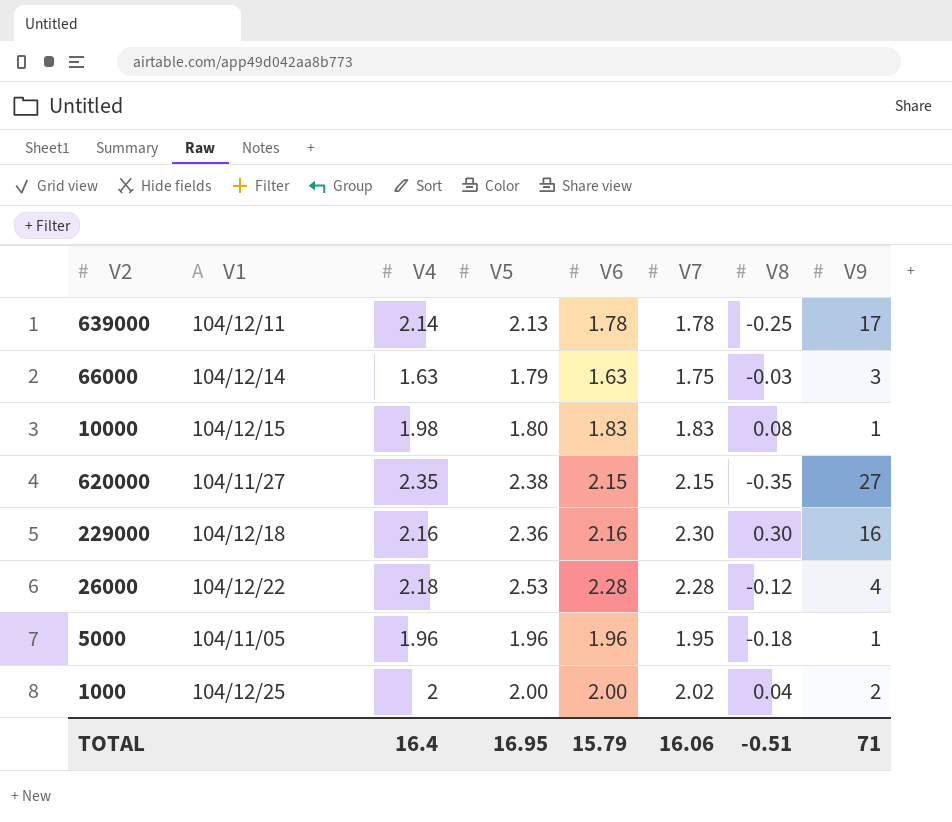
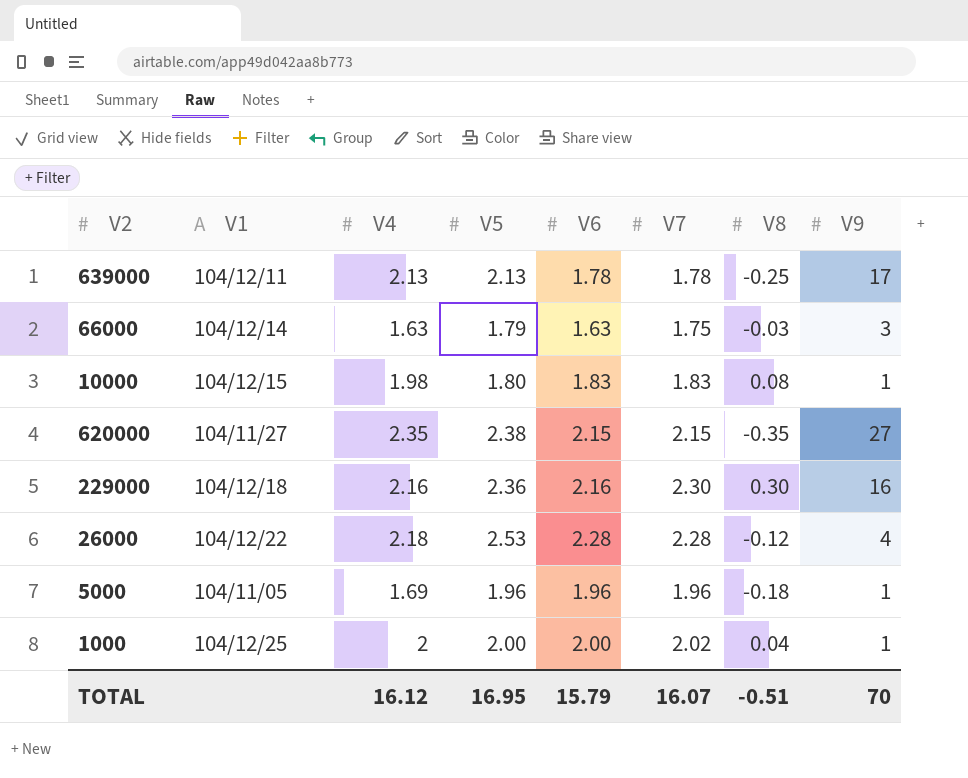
639000 | V4: 2.14 -> 2.13
5000 | V4: 1.96 -> 1.69
5000 | V7: 1.95 -> 1.96
1000 | V9: 2 -> 1
TOTAL | V4: 16.4 -> 16.12
TOTAL | V7: 16.06 -> 16.07
TOTAL | V9: 71 -> 70

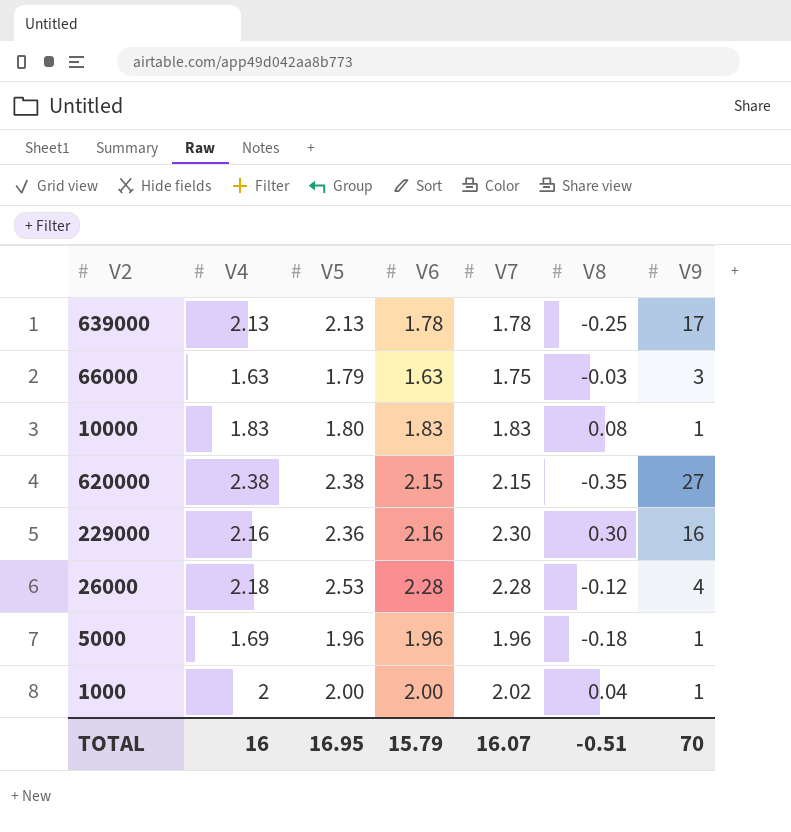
column V1 | position: 2 -> none
10000 | V4: 1.98 -> 1.83
620000 | V4: 2.35 -> 2.38
TOTAL | V4: 16.12 -> 16

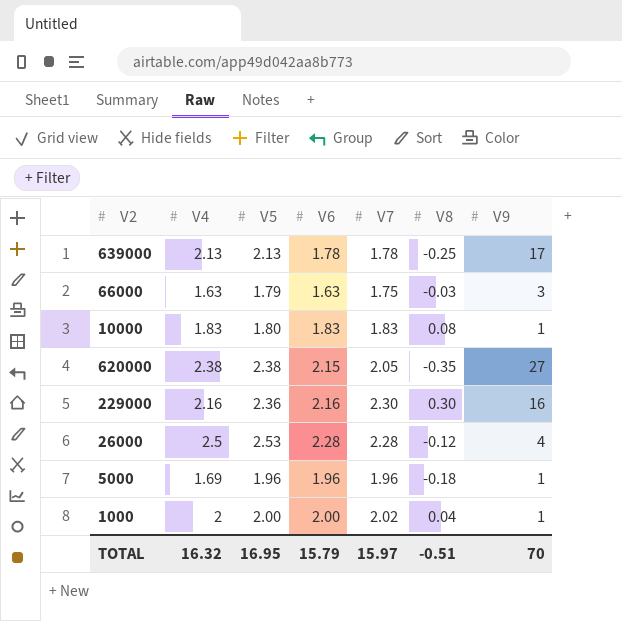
620000 | V7: 2.15 -> 2.05
26000 | V4: 2.18 -> 2.5
TOTAL | V4: 16 -> 16.32
TOTAL | V7: 16.07 -> 15.97

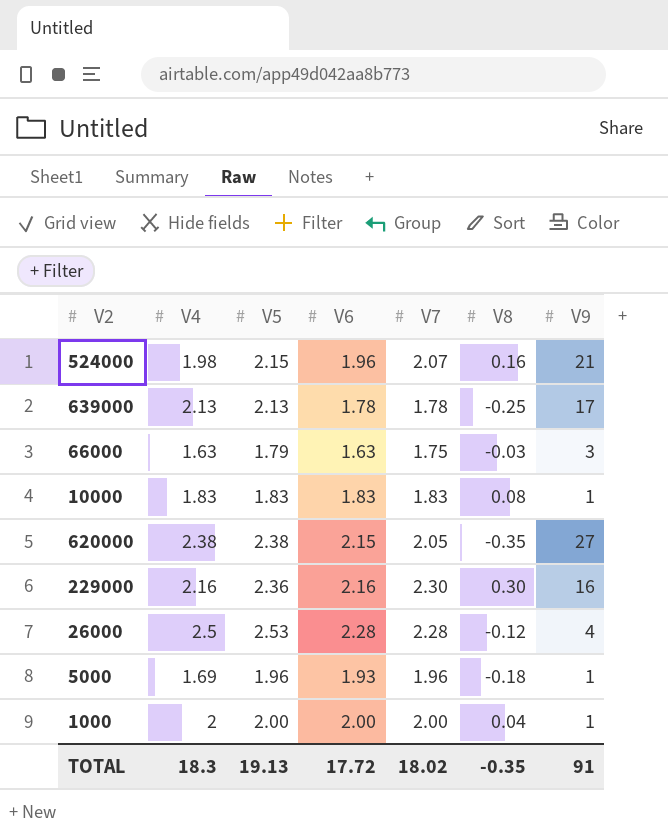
row 524000: none -> 1.98 | 2.15 | 1.96 | 2.07 | 0.16 | 21
10000 | V5: 1.80 -> 1.83
5000 | V6: 1.96 -> 1.93
1000 | V7: 2.02 -> 2.00
TOTAL | V4: 16.32 -> 18.3
TOTAL | V5: 16.95 -> 19.13
TOTAL | V6: 15.79 -> 17.72
TOTAL | V7: 15.97 -> 18.02
TOTAL | V8: -0.51 -> -0.35
TOTAL | V9: 70 -> 91

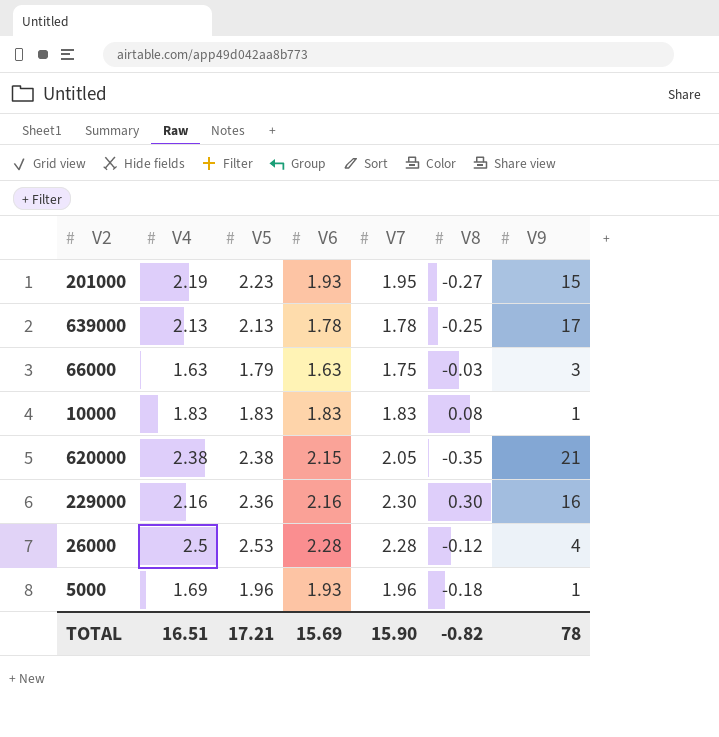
row 524000: 1.98 | 2.15 | 1.96 | 2.07 | 0.16 | 21 -> none
row 1000: 2 | 2.00 | 2.00 | 2.00 | 0.04 | 1 -> none
row 201000: none -> 2.19 | 2.23 | 1.93 | 1.95 | -0.27 | 15
620000 | V9: 27 -> 21
TOTAL | V4: 18.3 -> 16.51
TOTAL | V5: 19.13 -> 17.21
TOTAL | V6: 17.72 -> 15.69
TOTAL | V7: 18.02 -> 15.90
TOTAL | V8: -0.35 -> -0.82
TOTAL | V9: 91 -> 78

